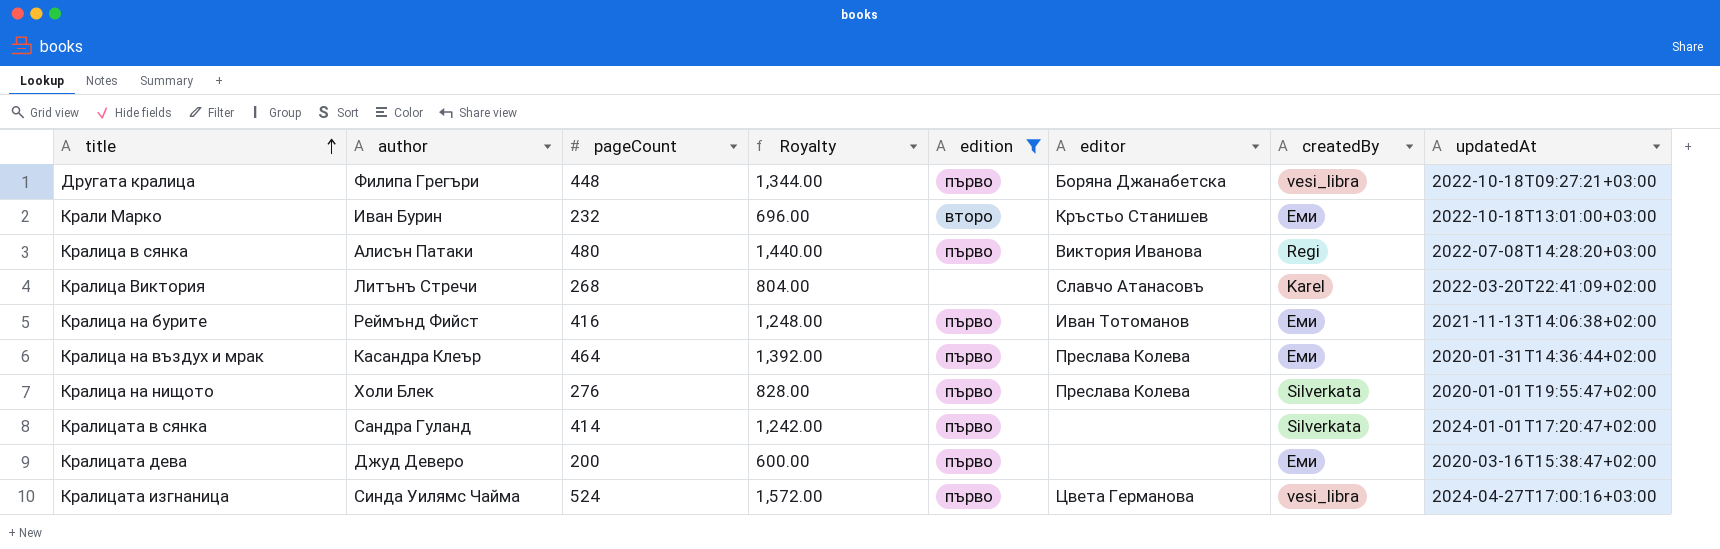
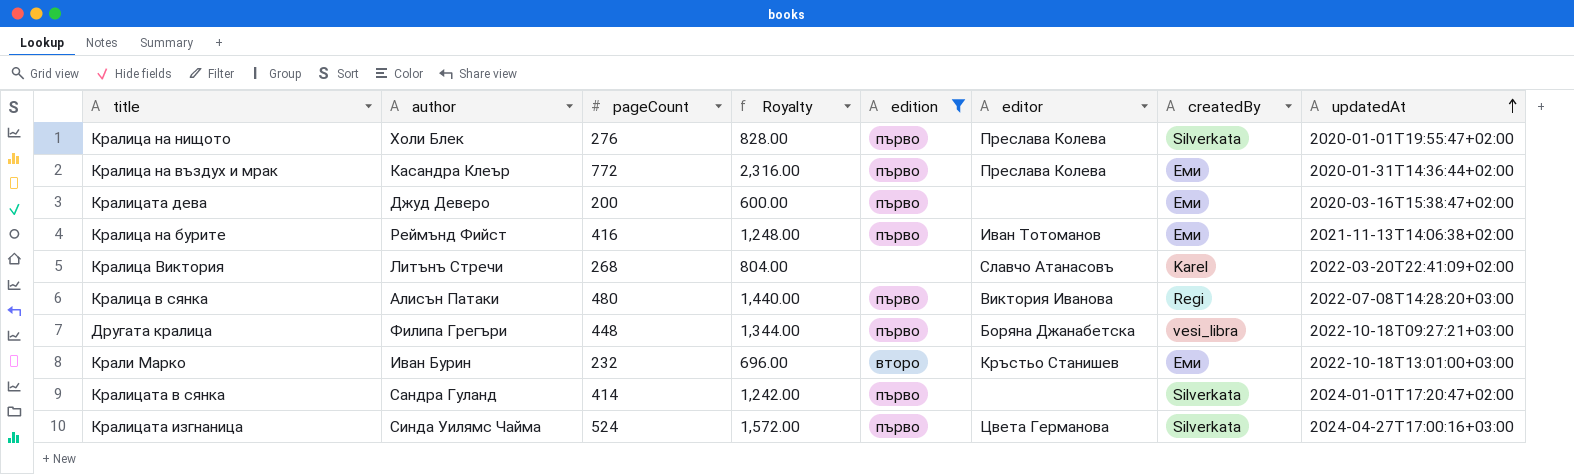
row order: title ascending -> updatedAt ascending
Кралица на въздух и мрак | pageCount: 464 -> 772
Кралица на въздух и мрак | Royalty: 1,392.00 -> 2,316.00
Кралицата изгнаница | createdBy: vesi_libra -> Silverkata

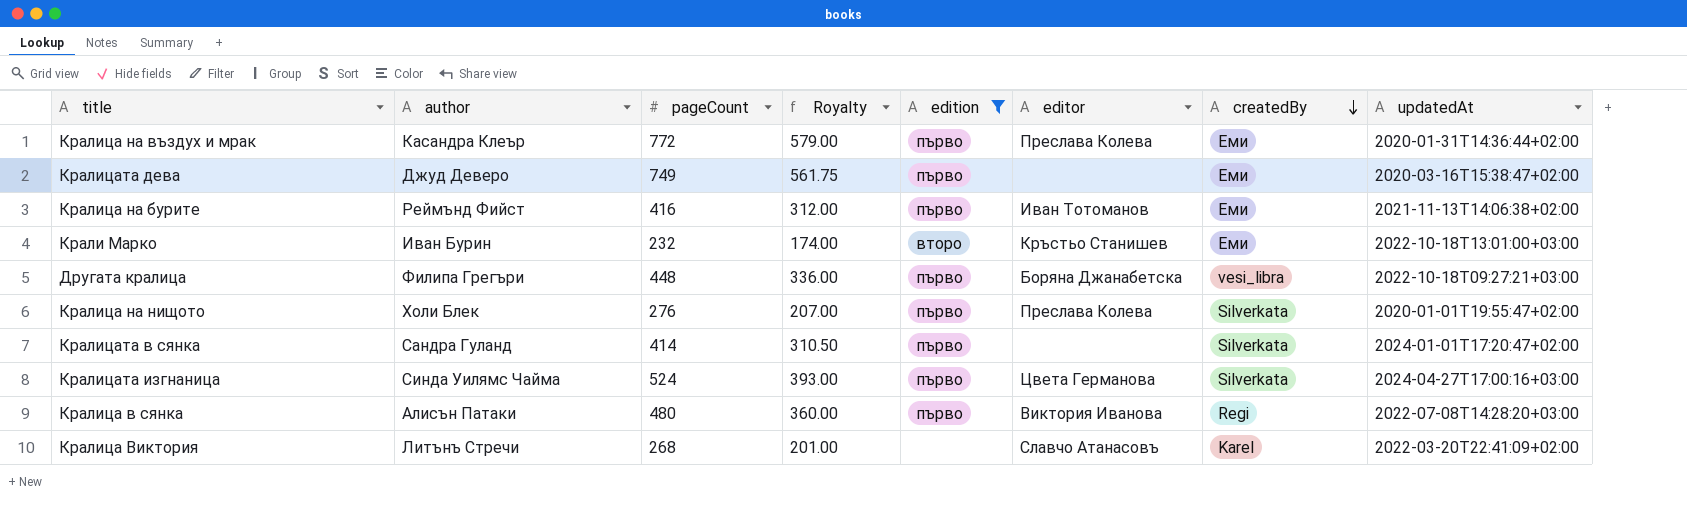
row order: updatedAt ascending -> createdBy descending
column Royalty | formula: [pageCount] * 3 -> [pageCount] * 0.75
Кралицата дева | pageCount: 200 -> 749

